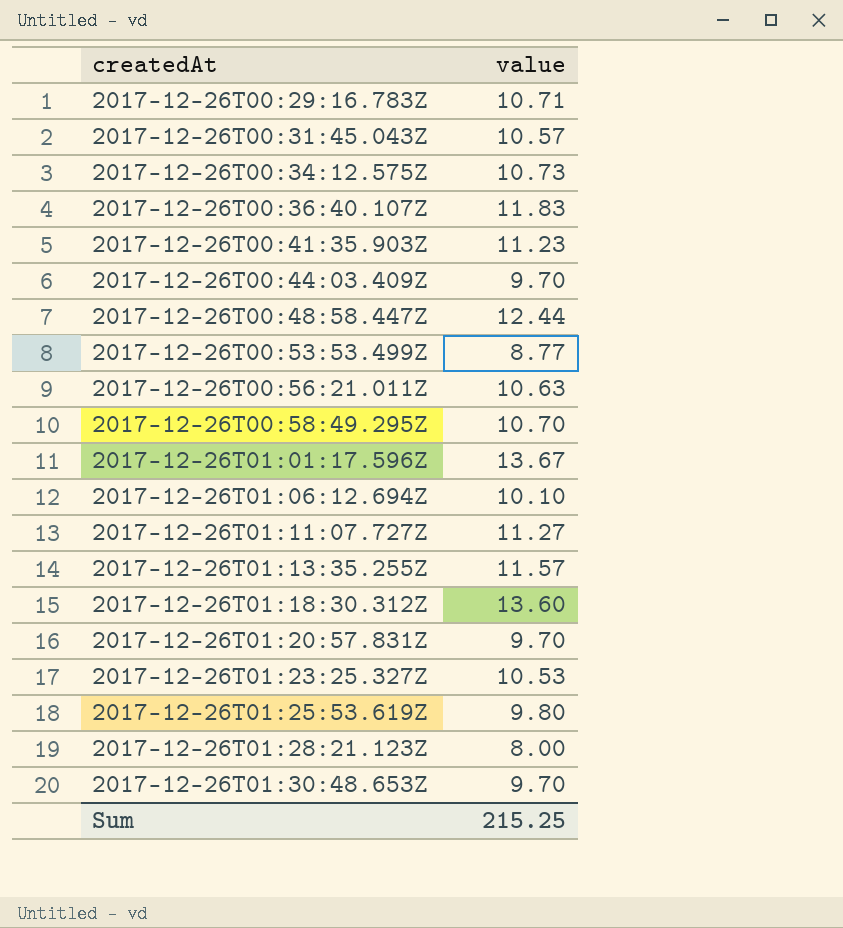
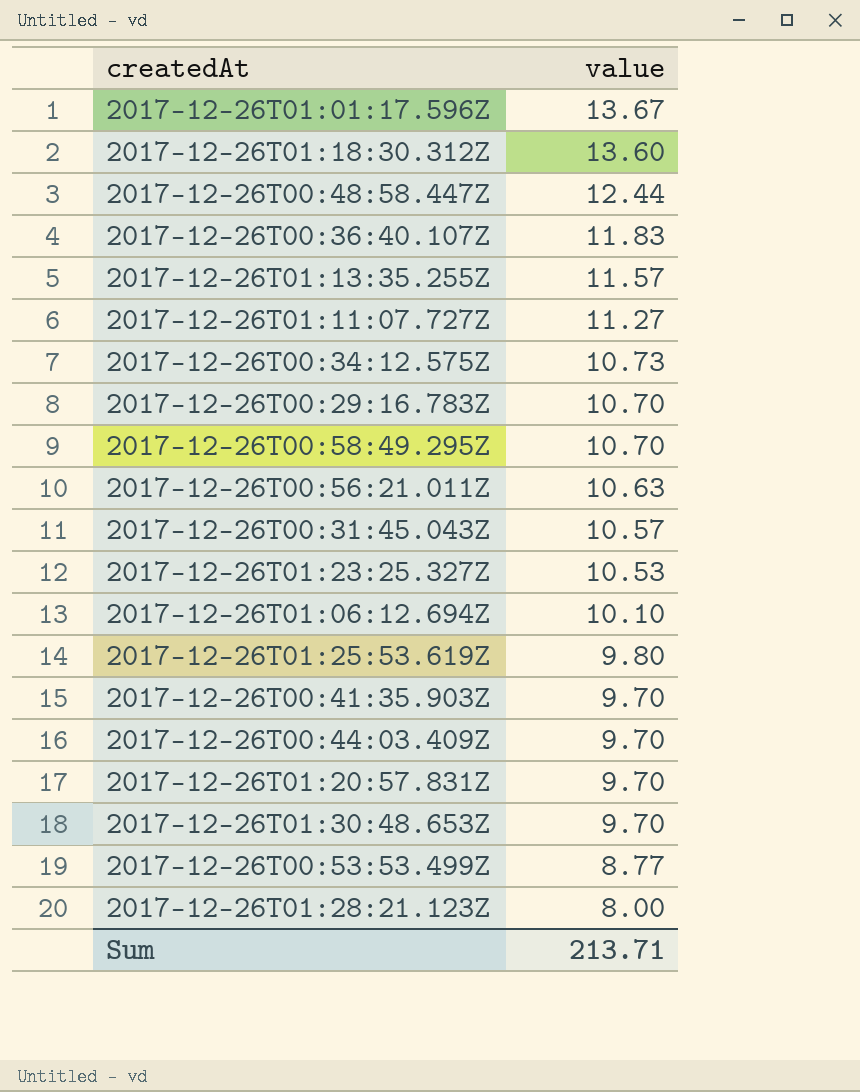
row order: createdAt ascending -> value descending
2017-12-26T00:29:16.783Z | value: 10.71 -> 10.70
2017-12-26T00:41:35.903Z | value: 11.23 -> 9.70
Sum | value: 215.25 -> 213.71

